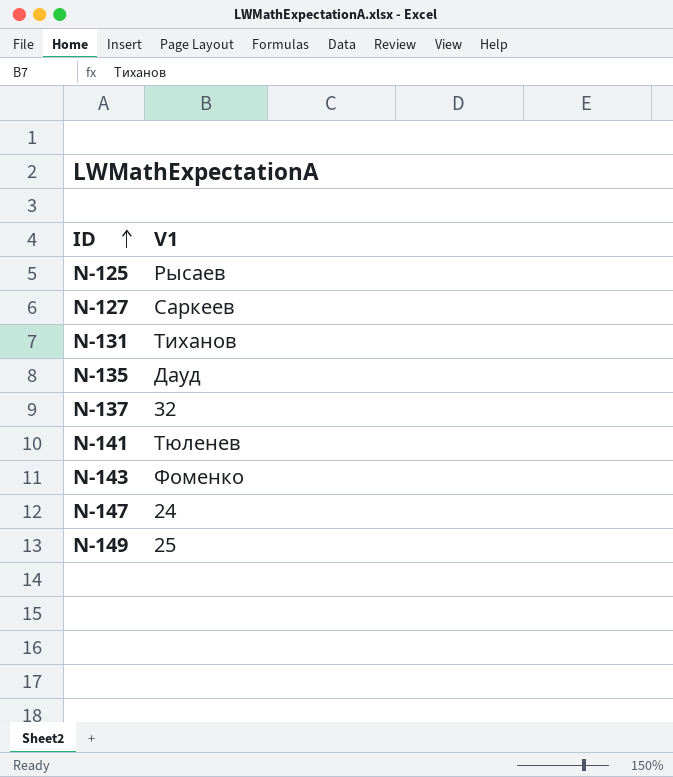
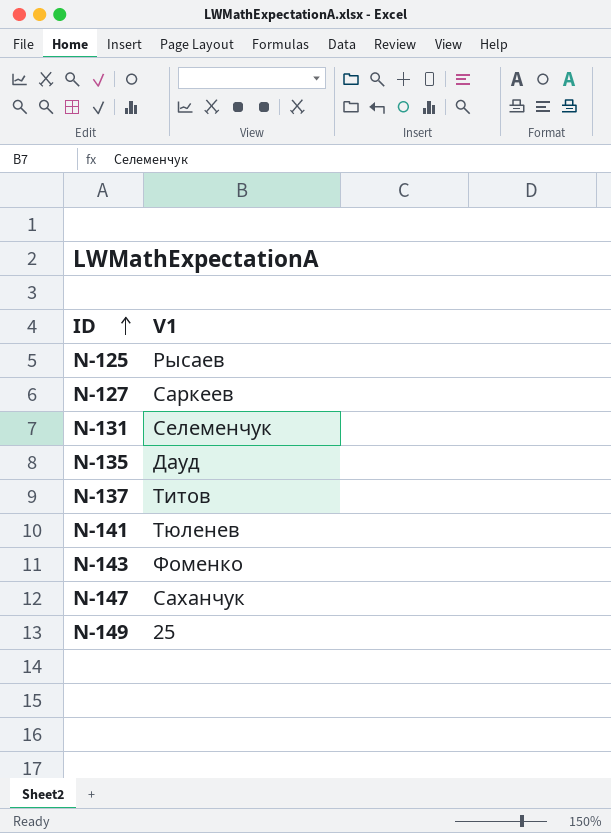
N-131 | V1: Тиханов -> Селеменчук
N-137 | V1: 32 -> Титов
N-147 | V1: 24 -> Саханчук

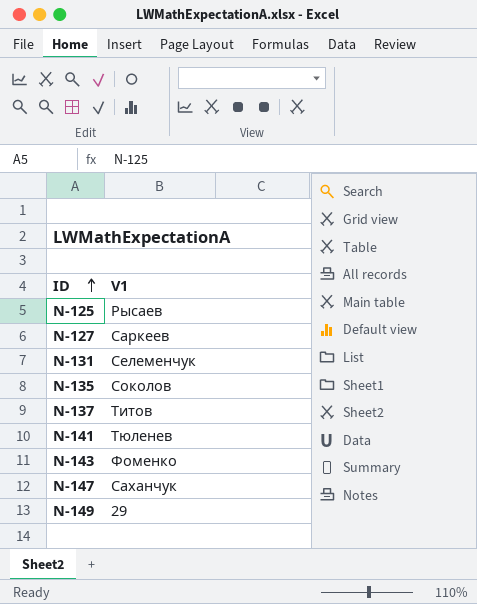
N-135 | V1: Дауд -> Соколов
N-149 | V1: 25 -> 29

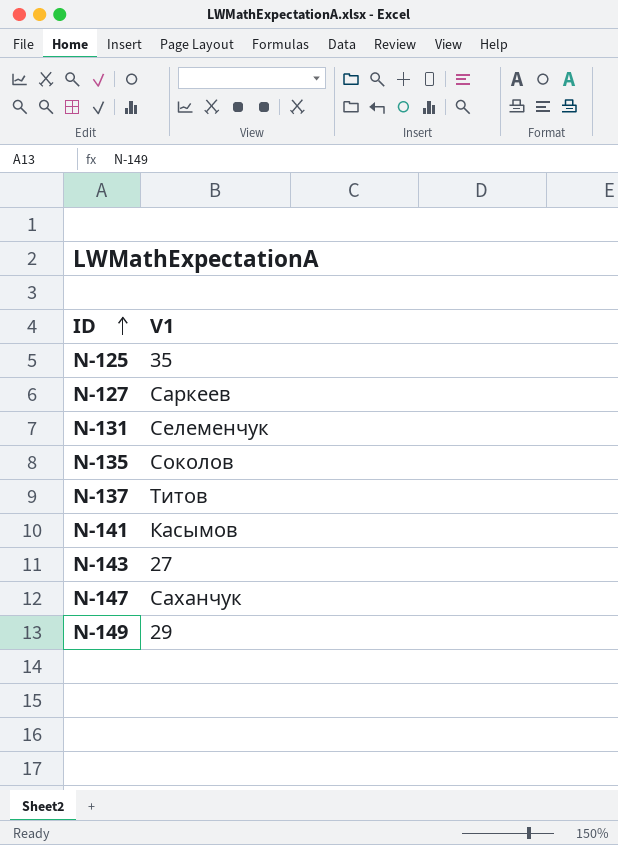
N-125 | V1: Рысаев -> 35
N-141 | V1: Тюленев -> Касымов
N-143 | V1: Фоменко -> 27

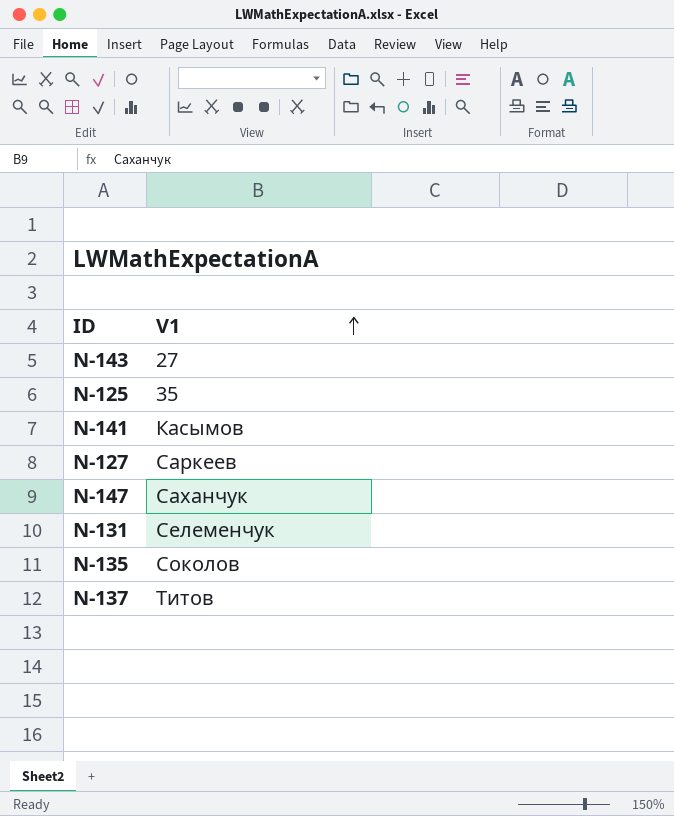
row order: ID ascending -> V1 ascending
row N-149: 29 -> none

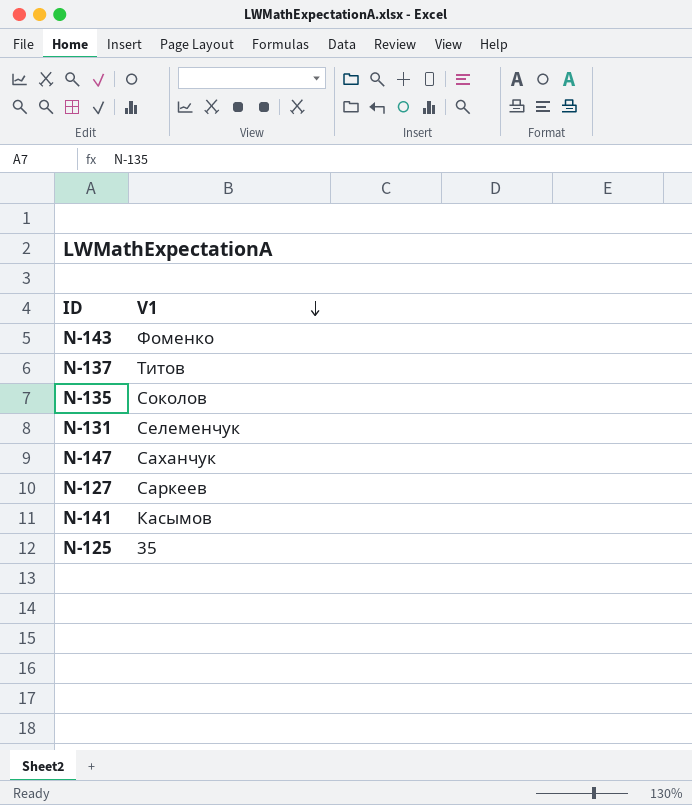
row order: V1 ascending -> V1 descending
N-143 | V1: 27 -> Фоменко

